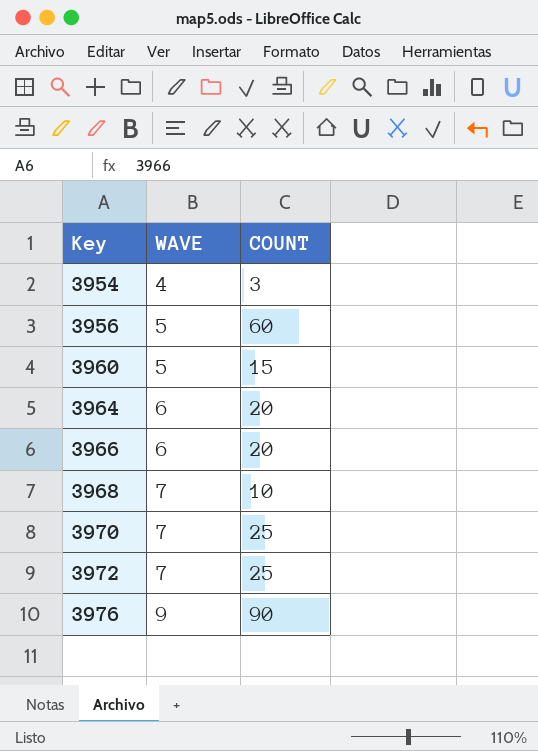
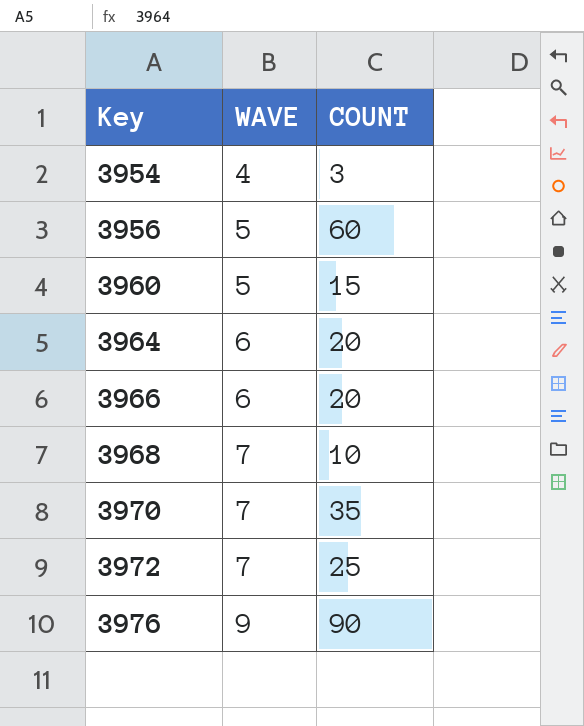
3970 | COUNT: 25 -> 35

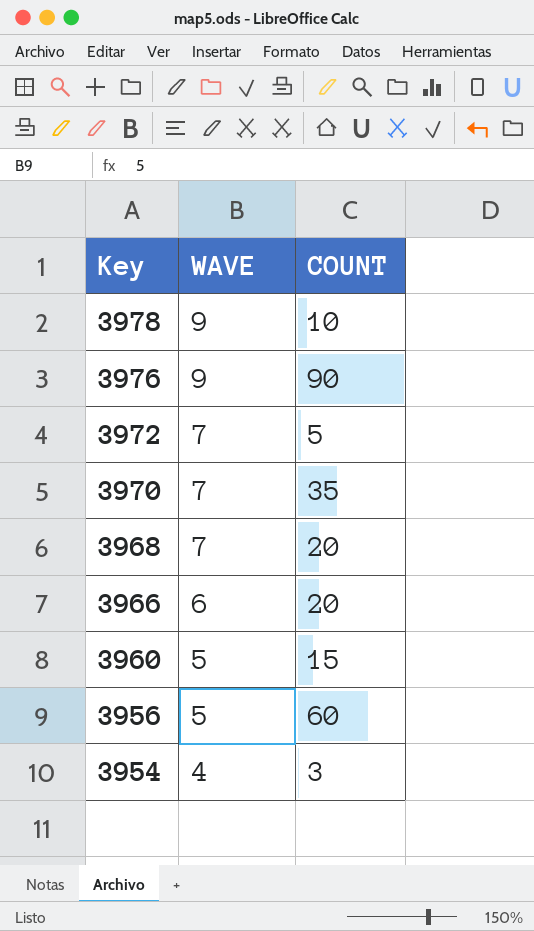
row order: Key ascending -> Key descending
row 3964: 6 | 20 -> none
row 3978: none -> 9 | 10
3972 | COUNT: 25 -> 5
3968 | COUNT: 10 -> 20

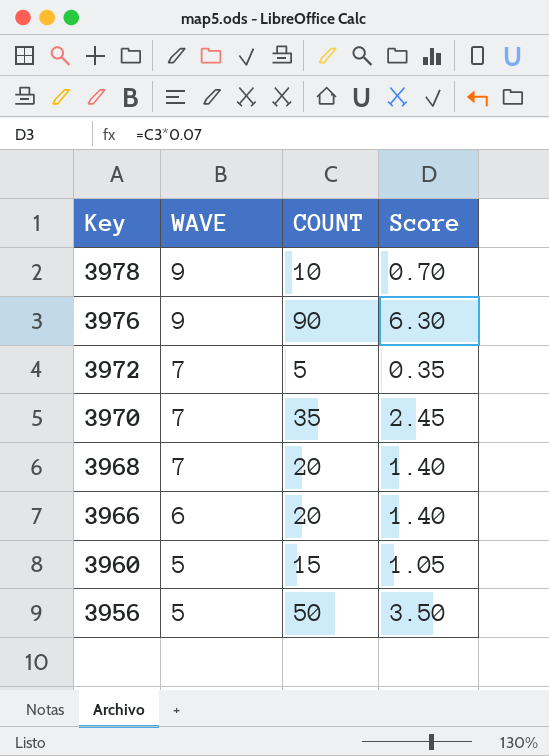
column Score | formula: none -> [COUNT] * 0.07
row 3954: 4 | 3 -> none
3956 | COUNT: 60 -> 50

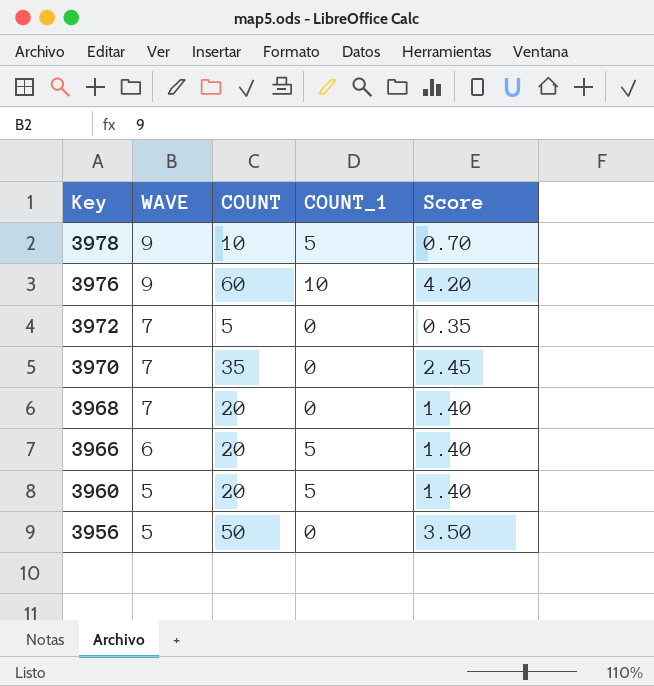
column COUNT_1 | position: none -> 4
3976 | COUNT: 90 -> 60
3976 | Score: 6.30 -> 4.20
3960 | COUNT: 15 -> 20
3960 | Score: 1.05 -> 1.40

